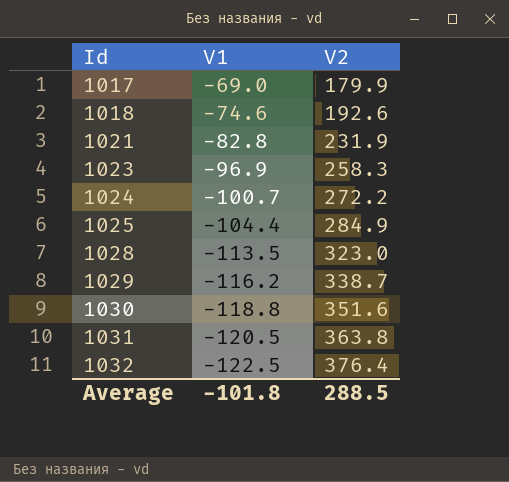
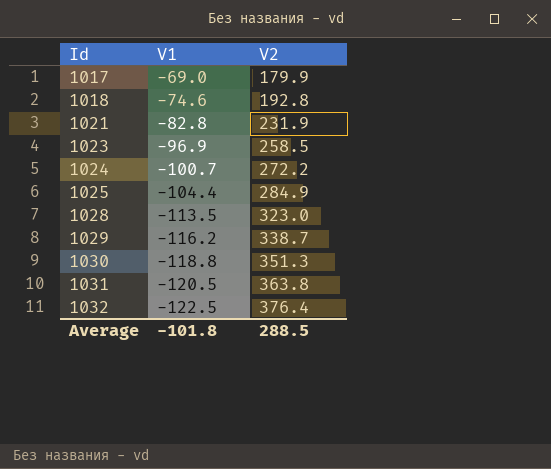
1018 | V2: 192.6 -> 192.8
1023 | V2: 258.3 -> 258.5
1030 | V2: 351.6 -> 351.3

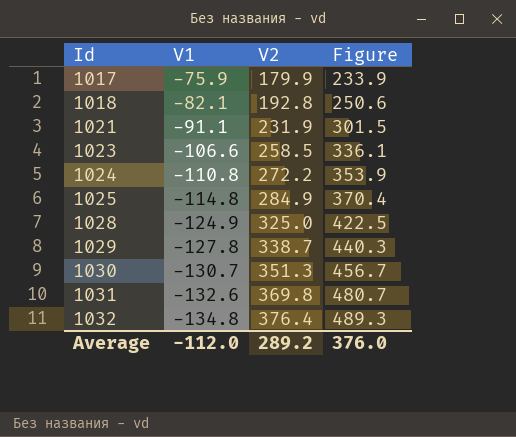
column Figure | formula: none -> [V2] * 1.3
1017 | V1: -69.0 -> -75.9
1018 | V1: -74.6 -> -82.1
1021 | V1: -82.8 -> -91.1
1023 | V1: -96.9 -> -106.6
1024 | V1: -100.7 -> -110.8
1025 | V1: -104.4 -> -114.8
1028 | V1: -113.5 -> -124.9
1028 | V2: 323.0 -> 325.0
1029 | V1: -116.2 -> -127.8
1030 | V1: -118.8 -> -130.7
1031 | V1: -120.5 -> -132.6
1031 | V2: 363.8 -> 369.8
1032 | V1: -122.5 -> -134.8
Average | V1: -101.8 -> -112.0
Average | V2: 288.5 -> 289.2

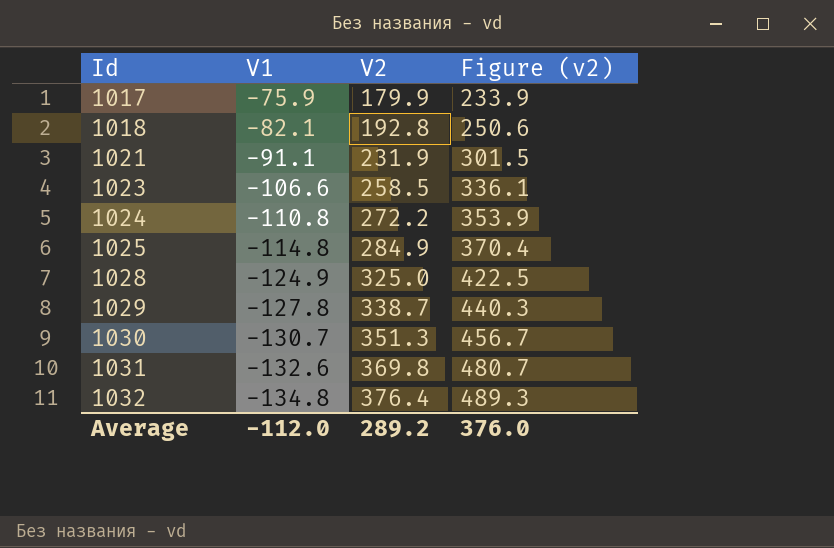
column name: Figure -> Figure (v2)

